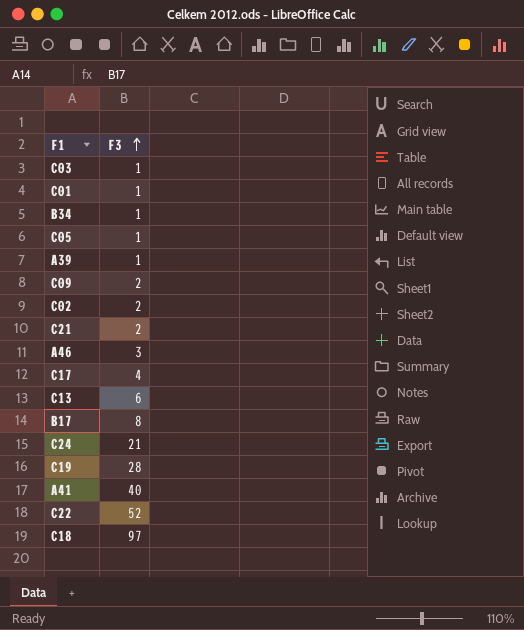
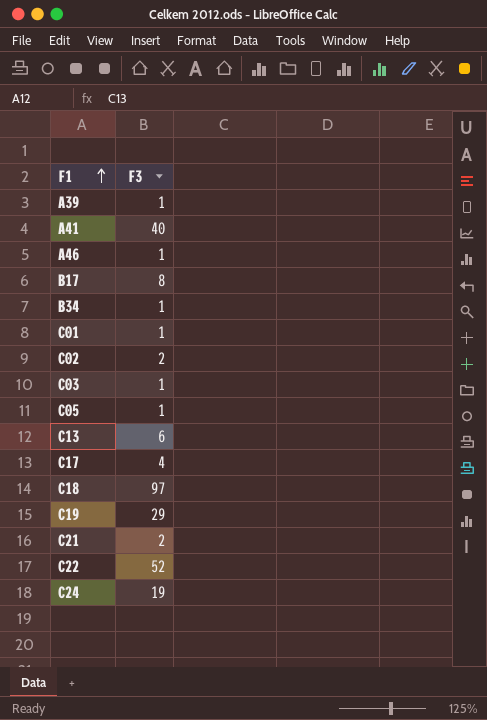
row order: F3 ascending -> F1 ascending
row C09: 2 -> none
A46 | F3: 3 -> 1
C19 | F3: 28 -> 29
C24 | F3: 21 -> 19

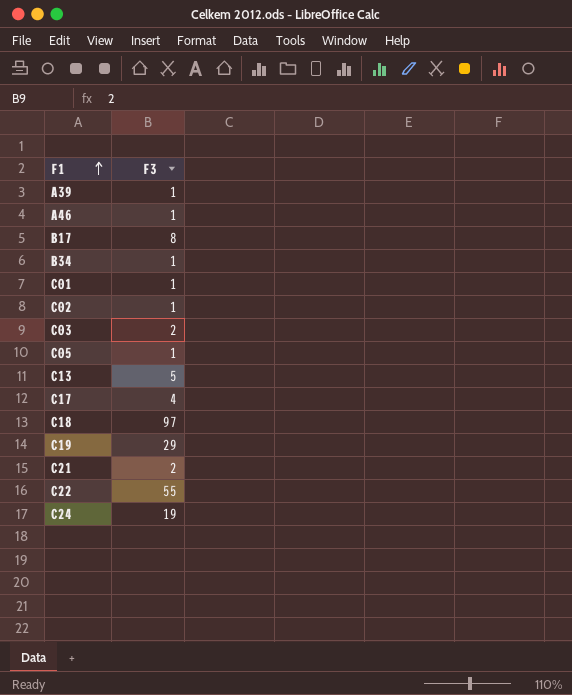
row A41: 40 -> none
C02 | F3: 2 -> 1
C03 | F3: 1 -> 2
C13 | F3: 6 -> 5
C22 | F3: 52 -> 55

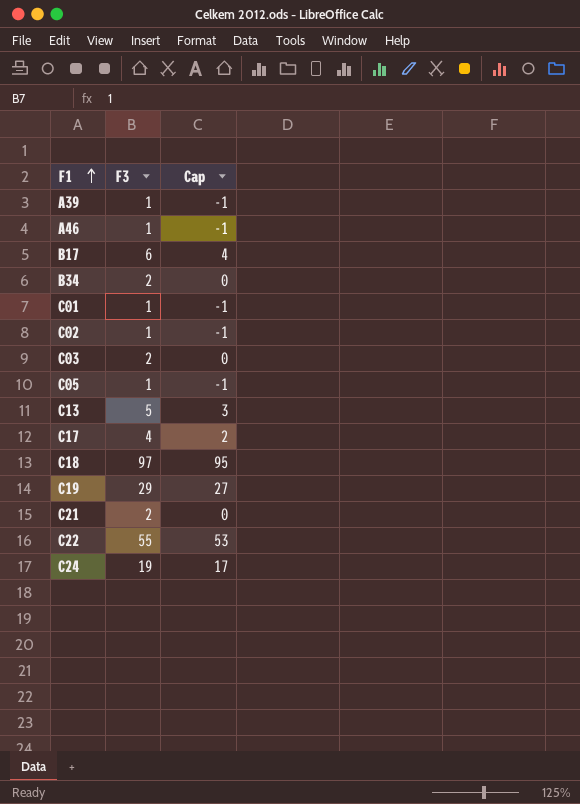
column Cap | formula: none -> [F3] - 2
B17 | F3: 8 -> 6
B34 | F3: 1 -> 2

